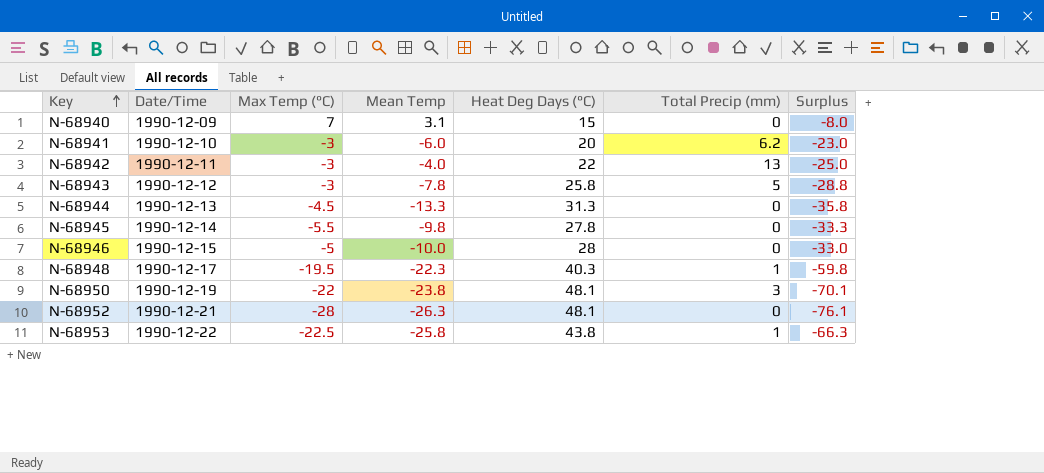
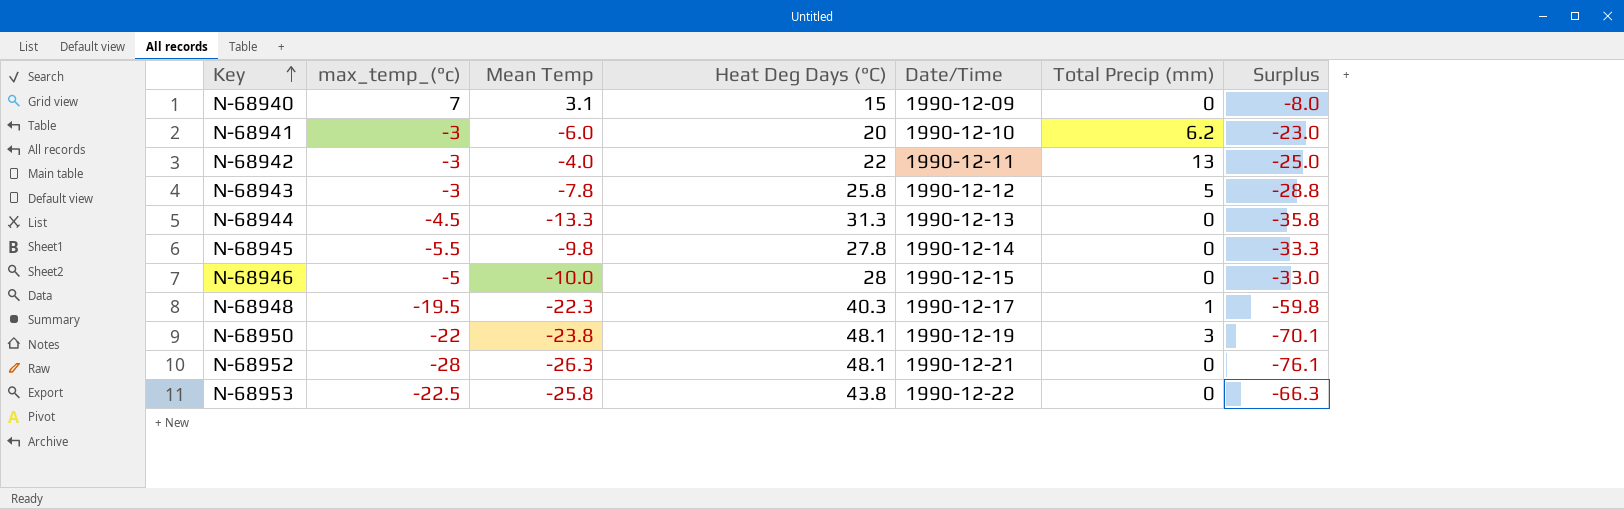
column name: Max Temp (°C) -> max_temp_(°c)
column Date/Time | position: 2 -> 5
N-68953 | Total Precip (mm): 1 -> 0

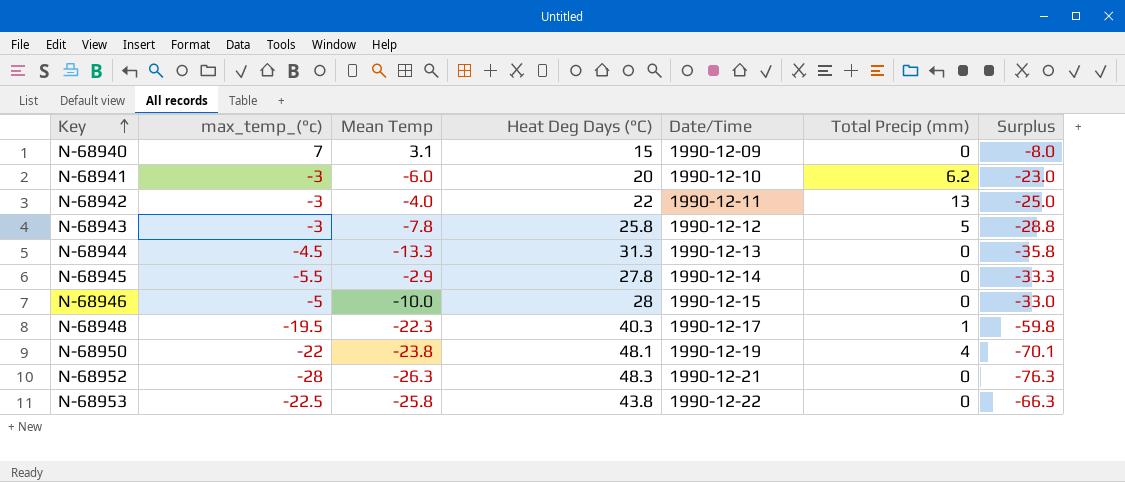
N-68945 | Mean Temp: -9.8 -> -2.9
N-68950 | Total Precip (mm): 3 -> 4
N-68952 | Heat Deg Days (°C): 48.1 -> 48.3
N-68952 | Surplus: -76.1 -> -76.3

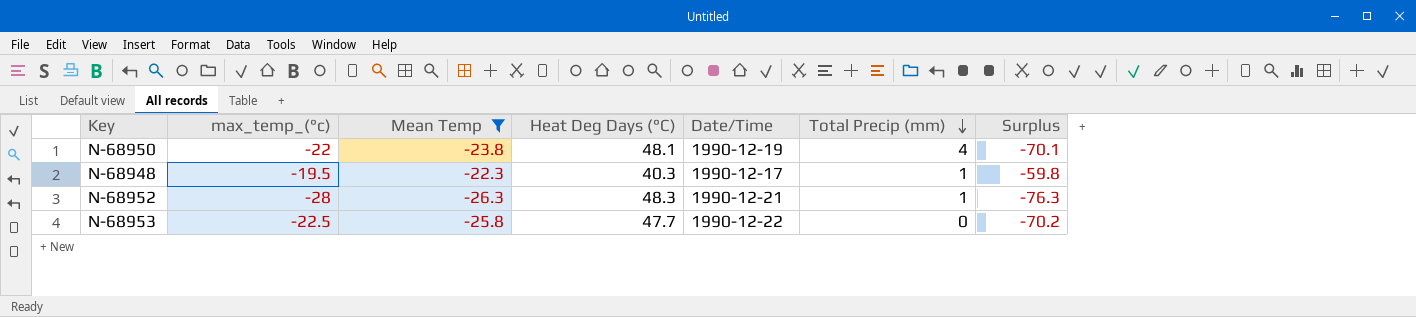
filter: none -> Mean Temp <= -22.3
row order: Key ascending -> Total Precip (mm) descending
N-68952 | Total Precip (mm): 0 -> 1
N-68953 | Heat Deg Days (°C): 43.8 -> 47.7
N-68953 | Surplus: -66.3 -> -70.2

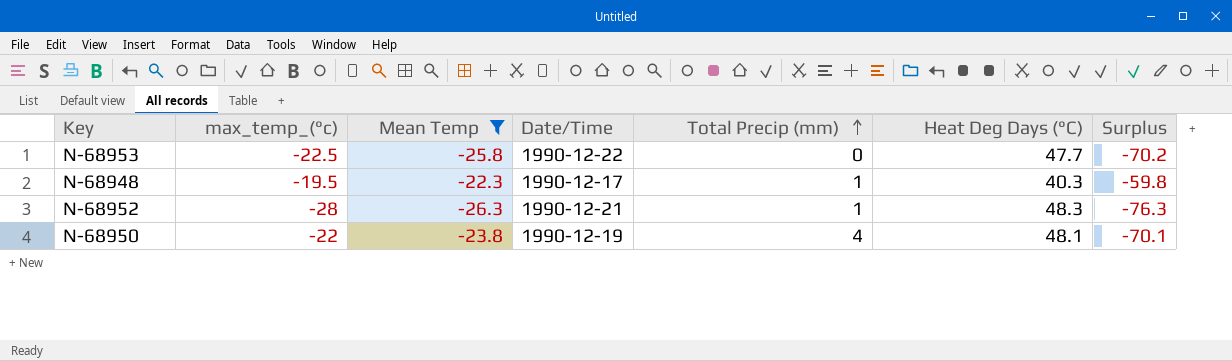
row order: Total Precip (mm) descending -> Total Precip (mm) ascending
column Heat Deg Days (°C) | position: 4 -> 6

